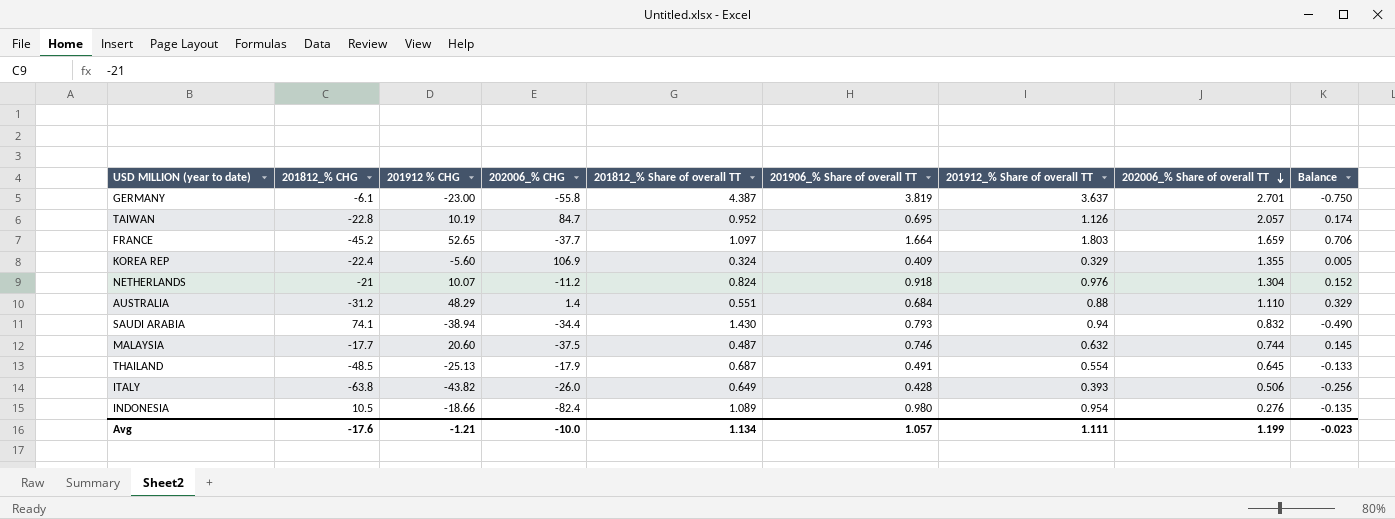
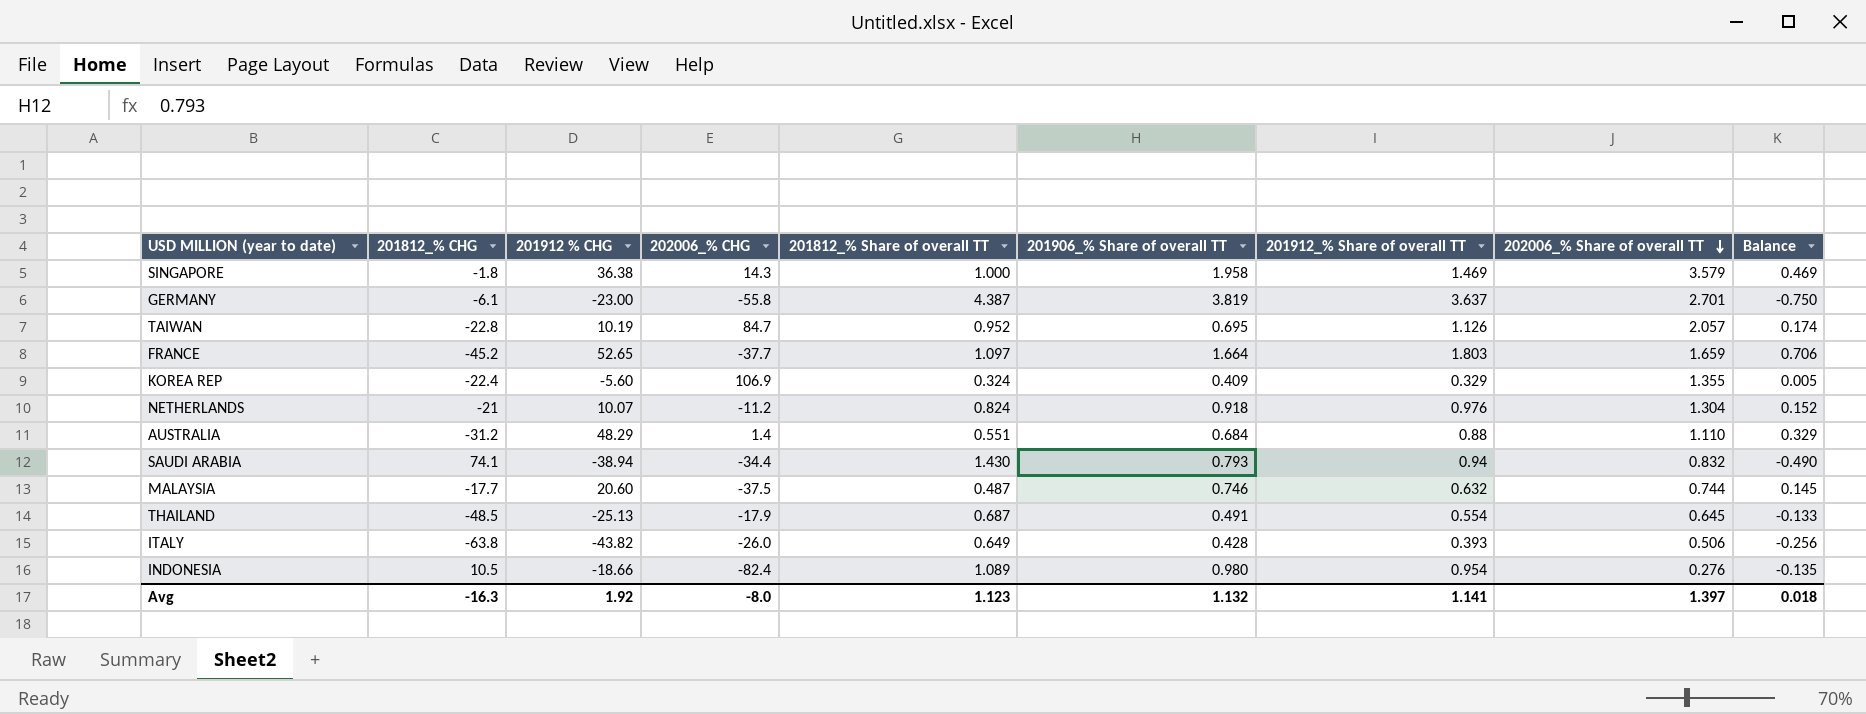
row SINGAPORE: none -> -1.8 | 36.38 | 14.3 | 1.000 | 1.958 | 1.469 | 3.579 | 0.469
Avg | 201812_% CHG: -17.6 -> -16.3
Avg | 201912 % CHG: -1.21 -> 1.92
Avg | 202006_% CHG: -10.0 -> -8.0
Avg | 201812_% Share of overall TT: 1.134 -> 1.123
Avg | 201906_% Share of overall TT: 1.057 -> 1.132
Avg | 201912_% Share of overall TT: 1.111 -> 1.141
Avg | 202006_% Share of overall TT: 1.199 -> 1.397
Avg | Balance: -0.023 -> 0.018

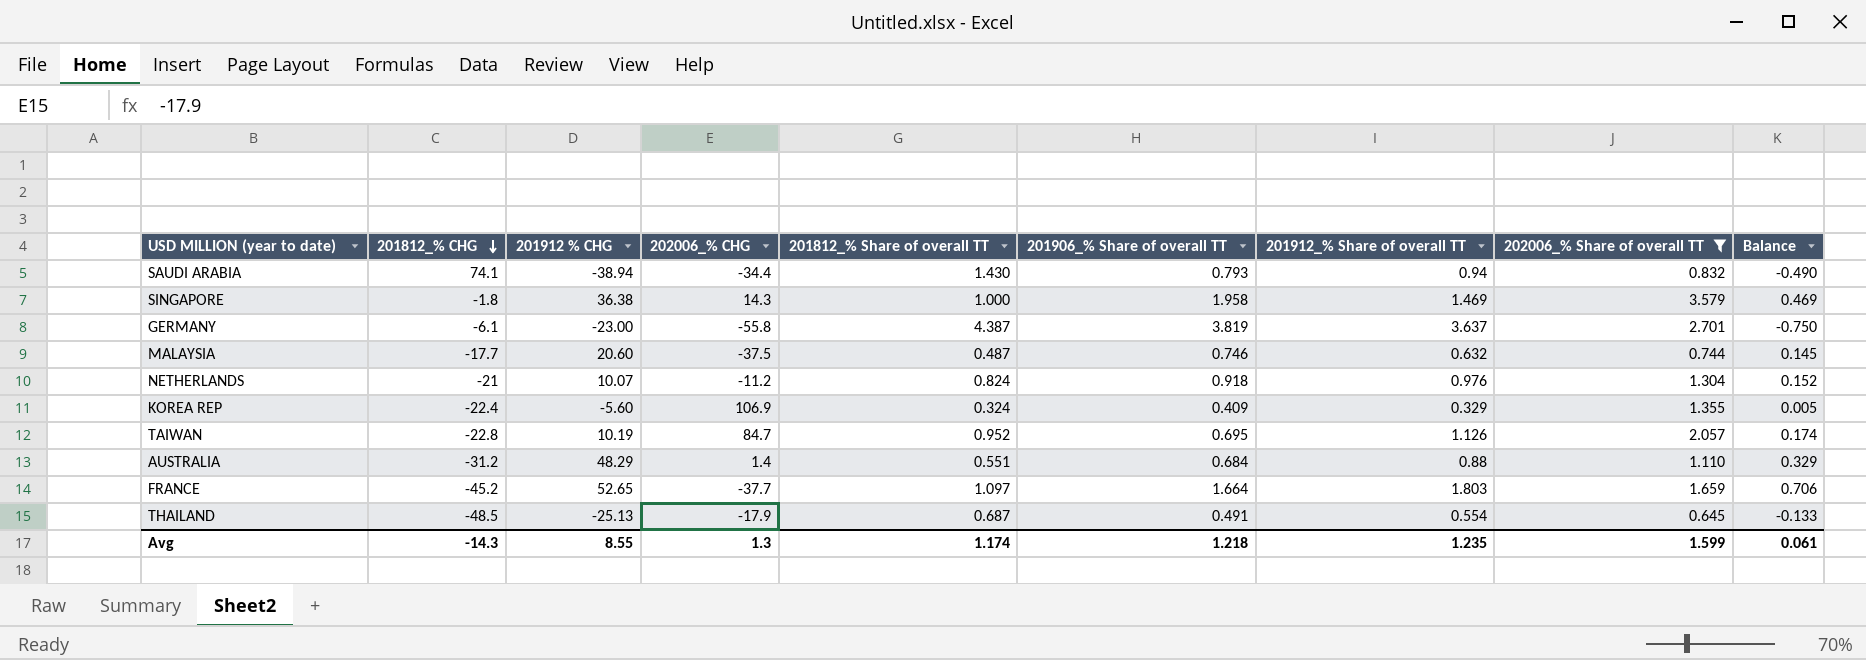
filter: none -> 202006_% Share of overall TT >= 0.645
row order: 202006_% Share of overall TT descending -> 201812_% CHG descending
Avg | 201812_% CHG: -16.3 -> -14.3
Avg | 201912 % CHG: 1.92 -> 8.55
Avg | 202006_% CHG: -8.0 -> 1.3
Avg | 201812_% Share of overall TT: 1.123 -> 1.174
Avg | 201906_% Share of overall TT: 1.132 -> 1.218
Avg | 201912_% Share of overall TT: 1.141 -> 1.235
Avg | 202006_% Share of overall TT: 1.397 -> 1.599
Avg | Balance: 0.018 -> 0.061

